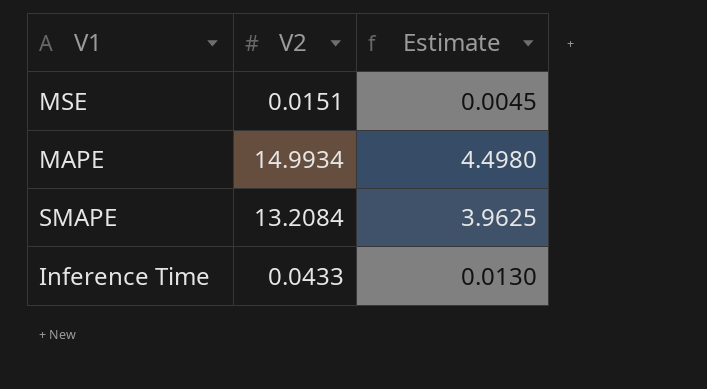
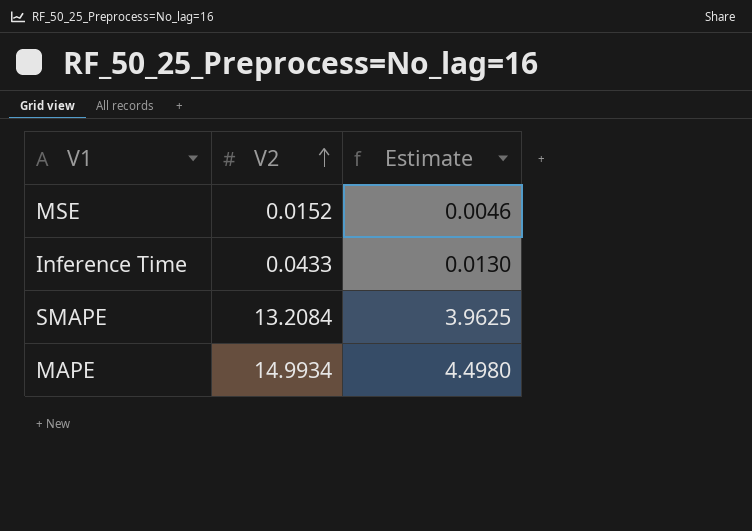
row order: none -> V2 ascending
MSE | V2: 0.0151 -> 0.0152
MSE | Estimate: 0.0045 -> 0.0046

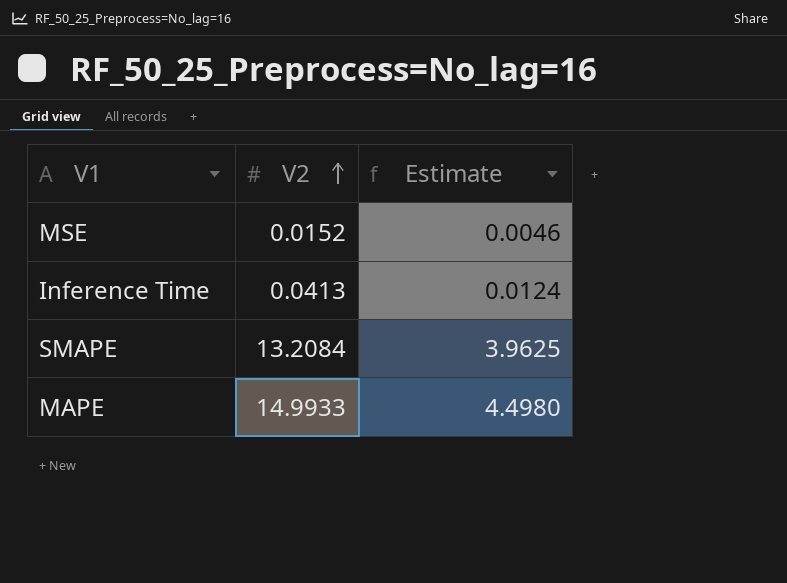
Inference Time | V2: 0.0433 -> 0.0413
Inference Time | Estimate: 0.0130 -> 0.0124
MAPE | V2: 14.9934 -> 14.9933

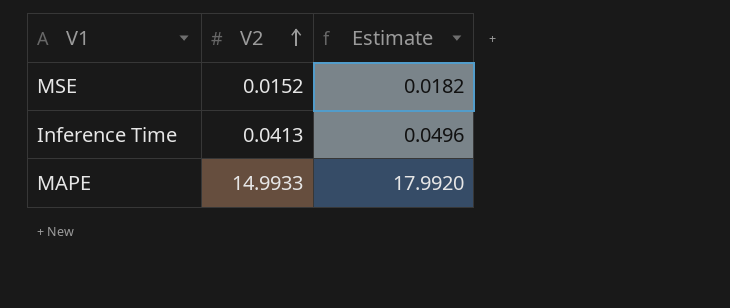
column Estimate | formula: [V2] * 0.3 -> [V2] * 1.2
row SMAPE: 13.2084 | 3.9625 -> none

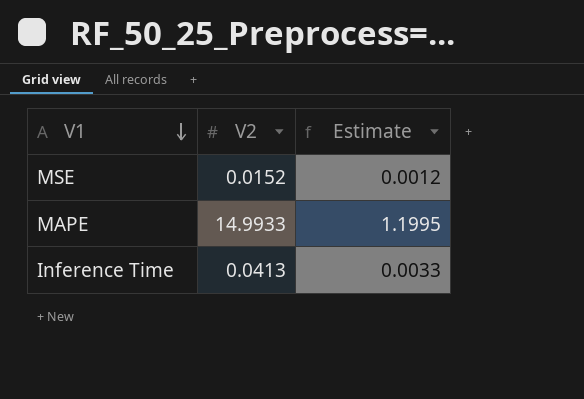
row order: V2 ascending -> V1 descending
column Estimate | formula: [V2] * 1.2 -> [V2] * 0.08

